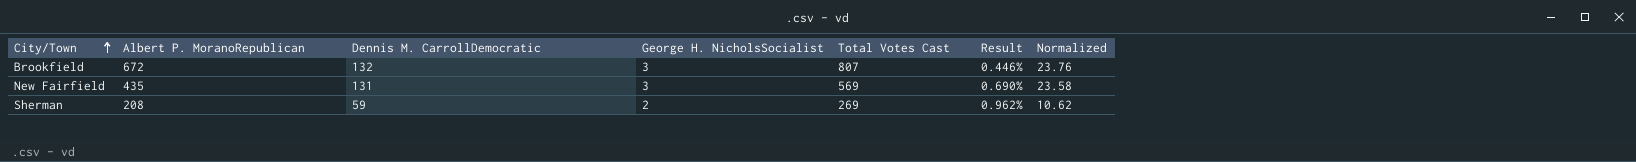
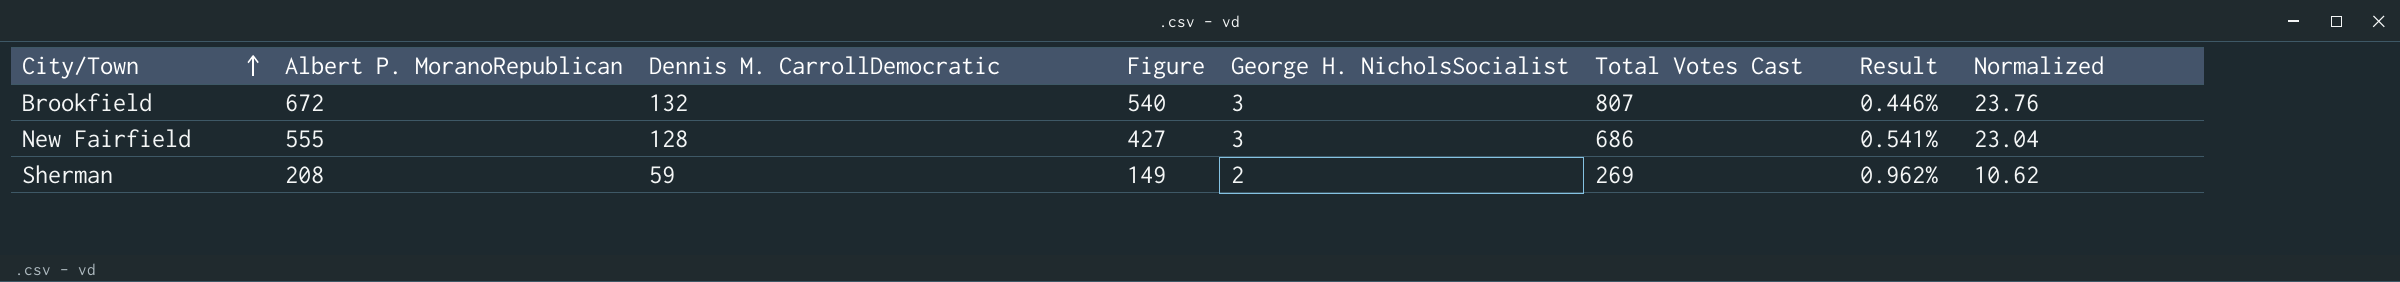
column Figure | formula: none -> [Albert P. MoranoRepublican] - [Dennis M. CarrollDemocratic]
New Fairfield | Albert P. MoranoRepublican: 435 -> 555
New Fairfield | Dennis M. CarrollDemocratic: 131 -> 128
New Fairfield | Total Votes Cast: 569 -> 686
New Fairfield | Result: 0.690% -> 0.541%
New Fairfield | Normalized: 23.58 -> 23.04

